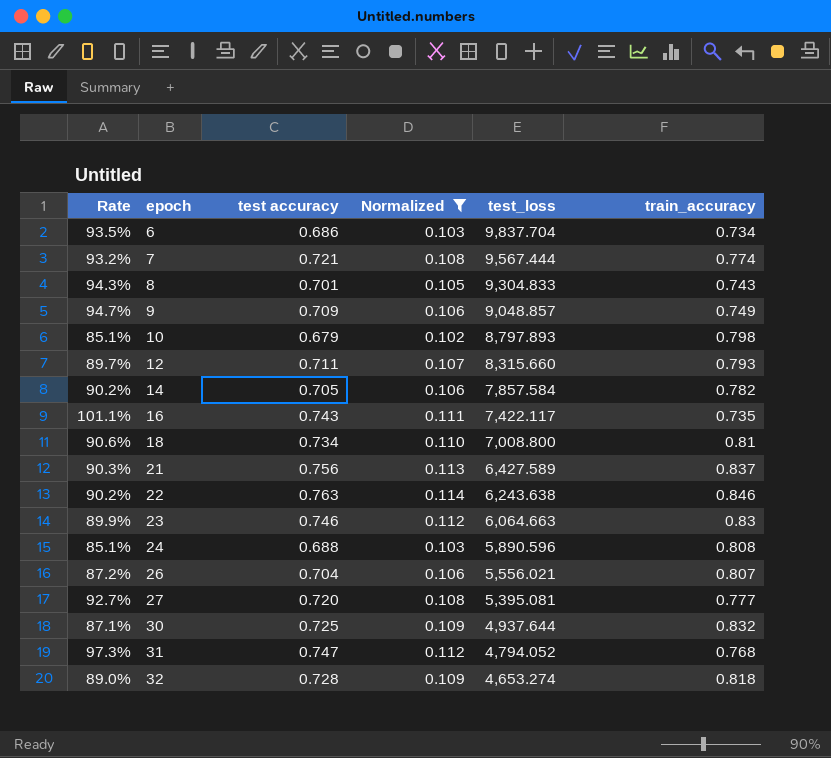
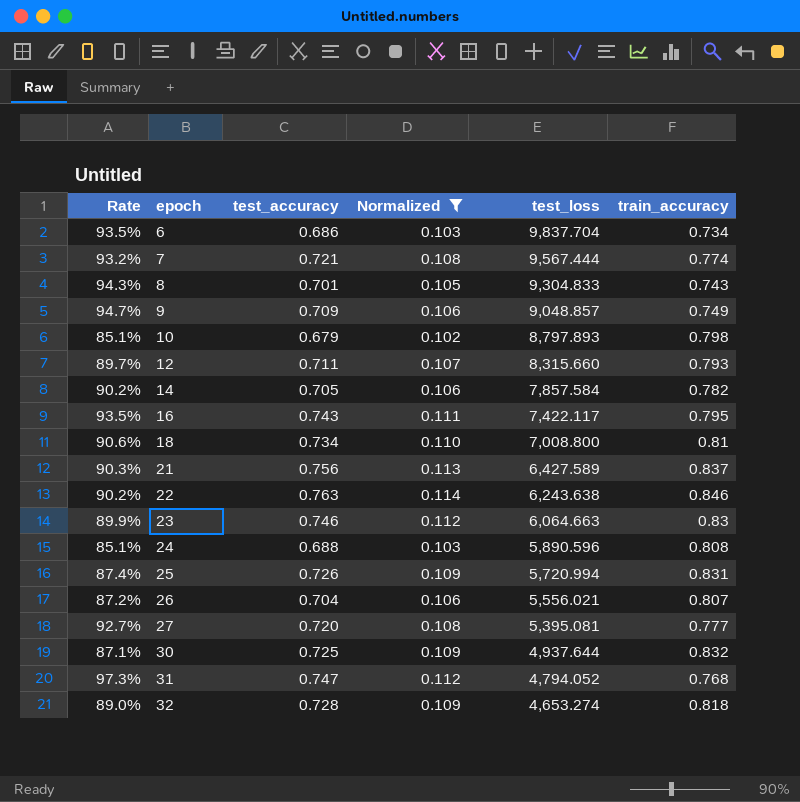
column name: test accuracy -> test_accuracy
16 | Rate: 101.1% -> 93.5%
16 | train_accuracy: 0.735 -> 0.795
row 25: none -> 87.4% | 0.726 | 0.109 | 5,720.994 | 0.831

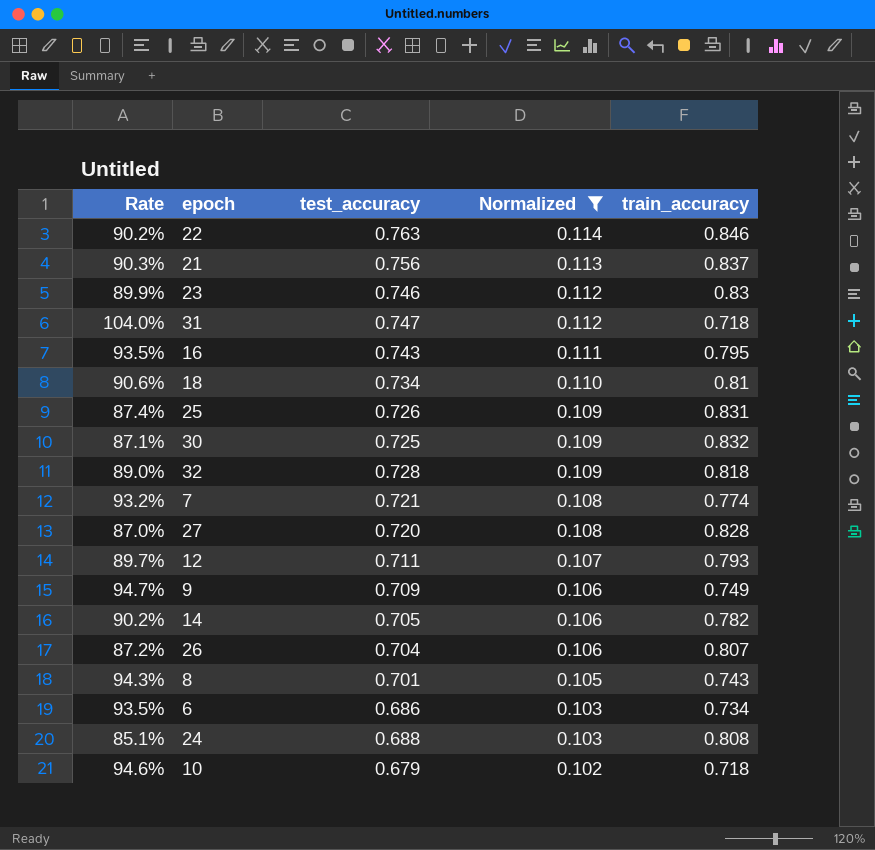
row order: epoch ascending -> Normalized descending
column test_loss | position: 5 -> none
31 | Rate: 97.3% -> 104.0%
31 | train_accuracy: 0.768 -> 0.718
27 | Rate: 92.7% -> 87.0%
27 | train_accuracy: 0.777 -> 0.828
10 | Rate: 85.1% -> 94.6%
10 | train_accuracy: 0.798 -> 0.718

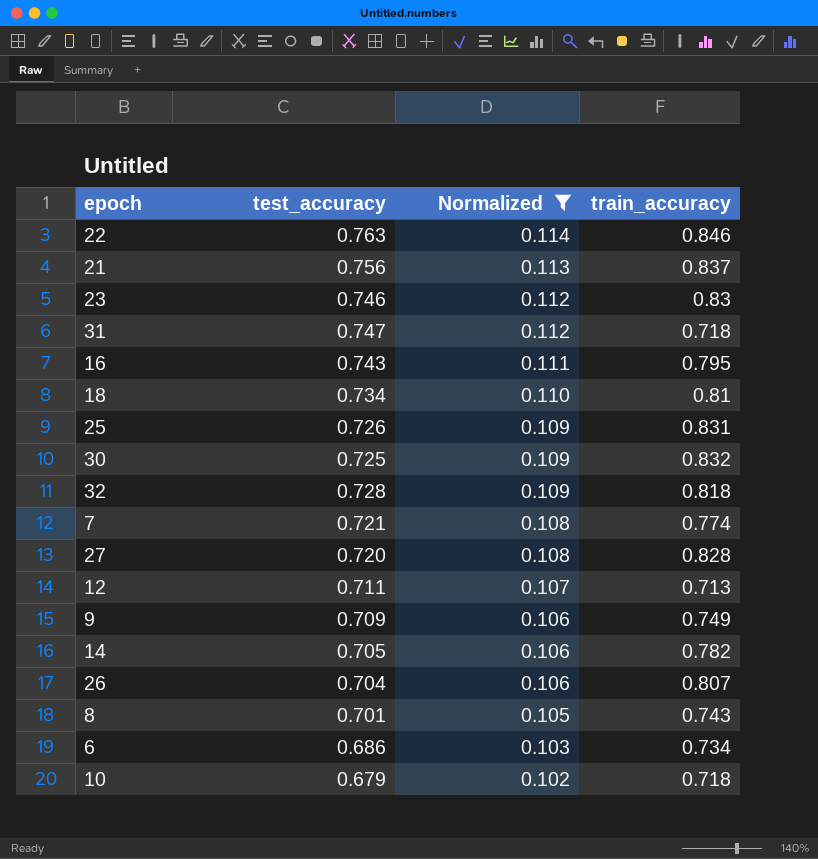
column Rate | formula: [test_accuracy] / [train_accuracy] -> none
row 24: 85.1% | 0.688 | 0.103 | 0.808 -> none
12 | train_accuracy: 0.793 -> 0.713

